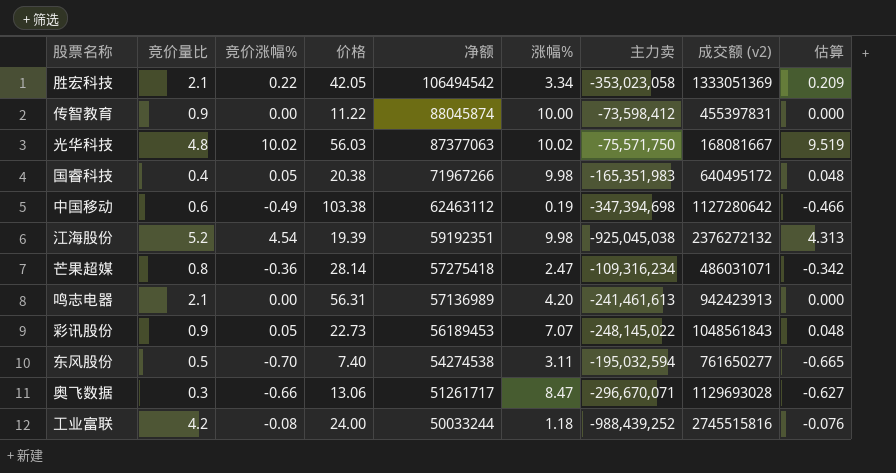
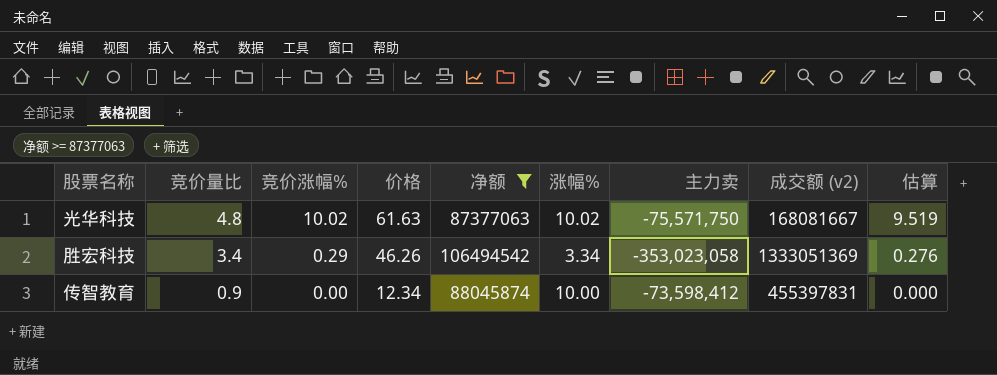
filter: none -> 净额 >= 87377063
row order: 净额 descending -> 竞价量比 descending
光华科技 | 价格: 56.03 -> 61.63
胜宏科技 | 竞价量比: 2.1 -> 3.4
胜宏科技 | 竞价涨幅%: 0.22 -> 0.29
胜宏科技 | 价格: 42.05 -> 46.26
胜宏科技 | 估算: 0.209 -> 0.276
传智教育 | 价格: 11.22 -> 12.34

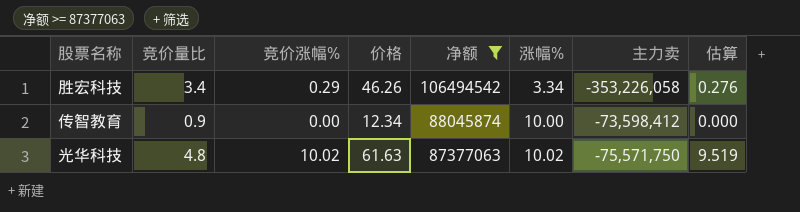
row order: 竞价量比 descending -> 净额 descending
column 成交额 (v2) | position: 8 -> none
胜宏科技 | 主力卖: -353,023,058 -> -353,226,058

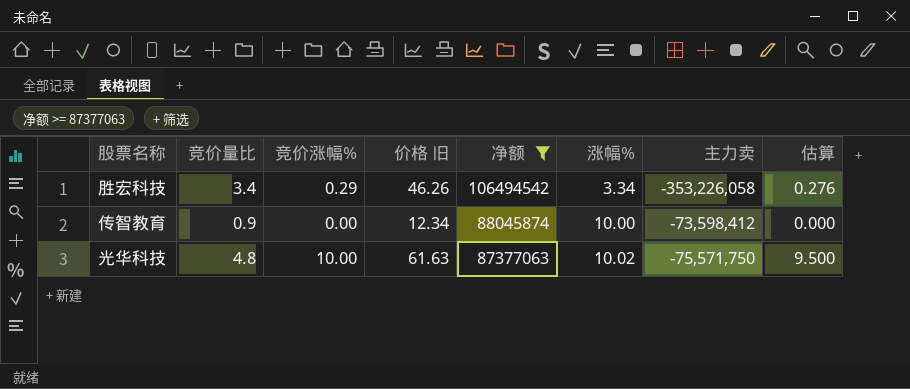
column name: 价格 -> 价格 旧
光华科技 | 竞价涨幅%: 10.02 -> 10.00
光华科技 | 估算: 9.519 -> 9.500

